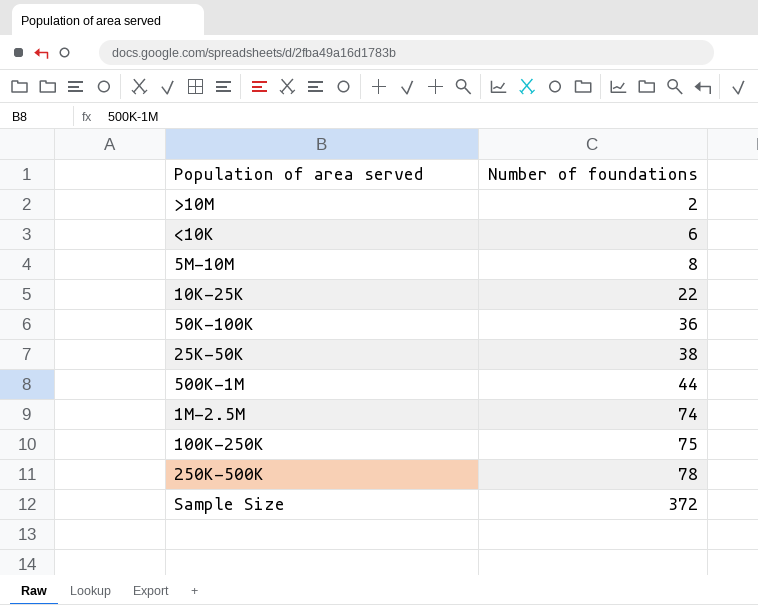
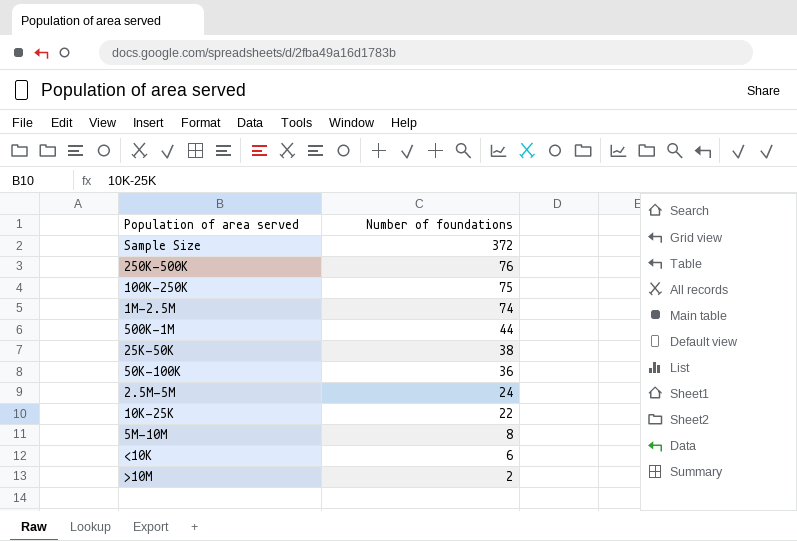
row order: Number of foundations ascending -> Number of foundations descending
250K-500K | Number of foundations: 78 -> 76
row 2.5M-5M: none -> 24

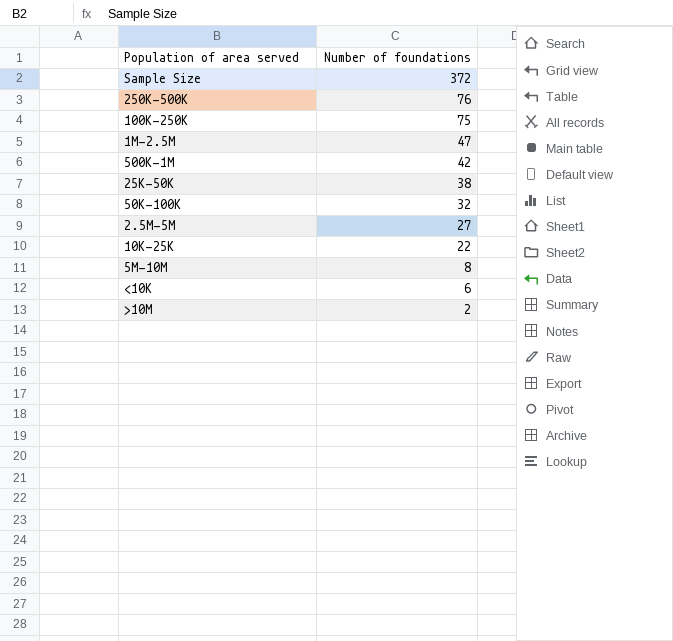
1M-2.5M | Number of foundations: 74 -> 47
500K-1M | Number of foundations: 44 -> 42
50K-100K | Number of foundations: 36 -> 32
2.5M-5M | Number of foundations: 24 -> 27

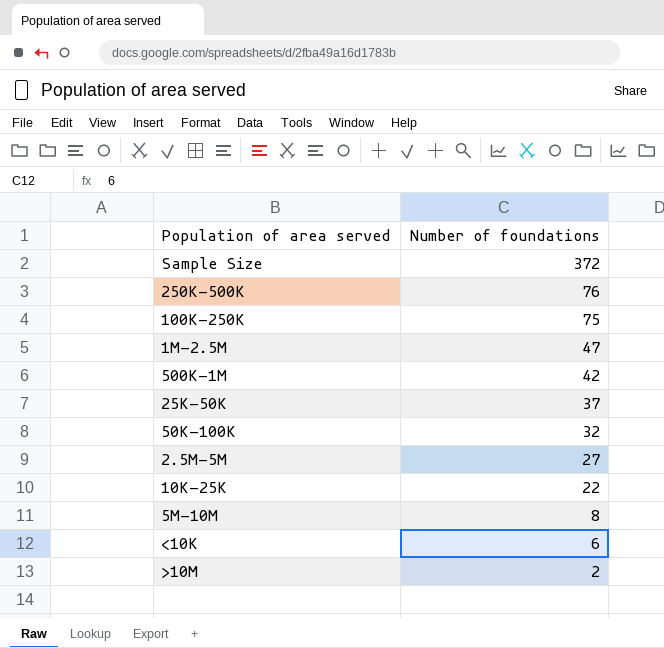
25K-50K | Number of foundations: 38 -> 37

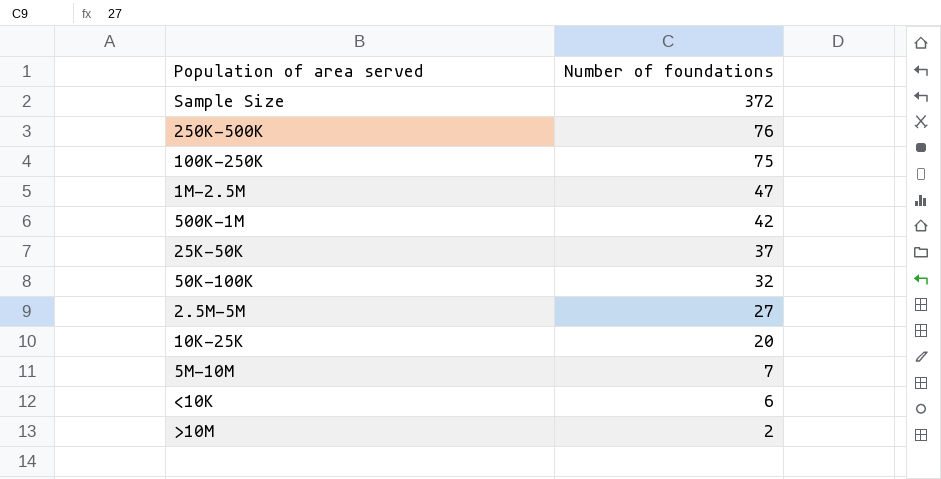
10K-25K | Number of foundations: 22 -> 20
5M-10M | Number of foundations: 8 -> 7

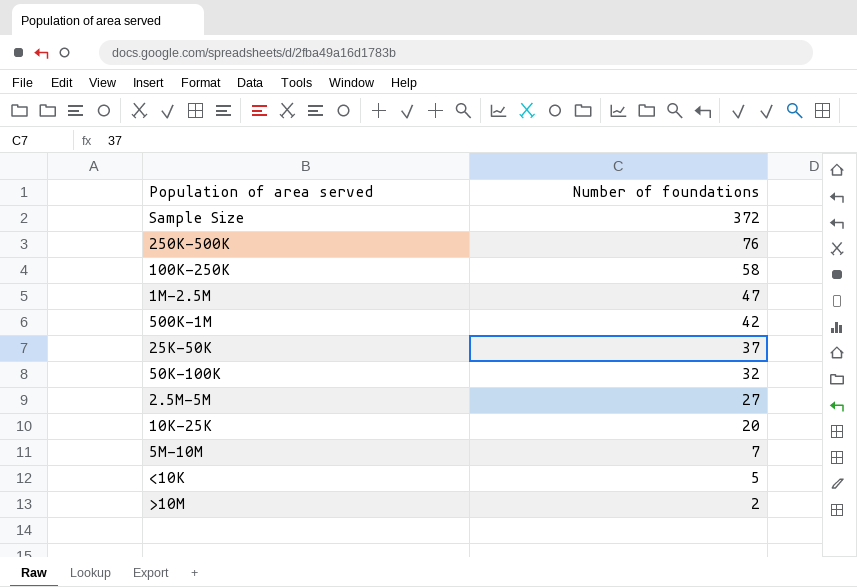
100K-250K | Number of foundations: 75 -> 58
<10K | Number of foundations: 6 -> 5

